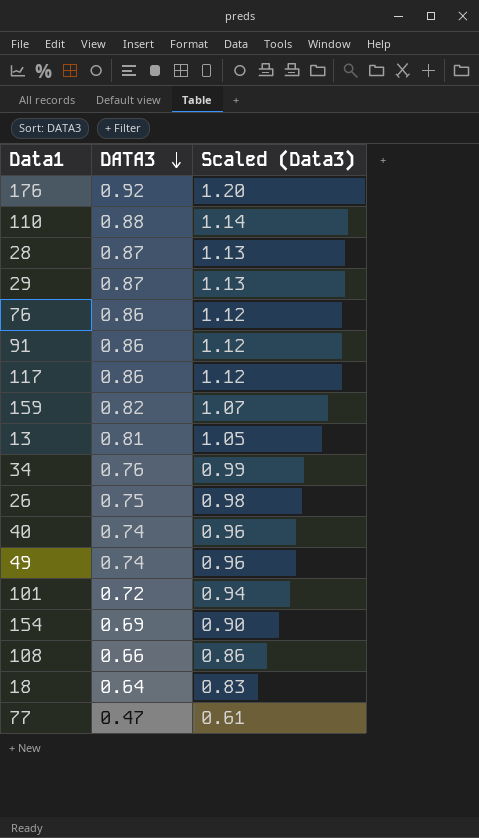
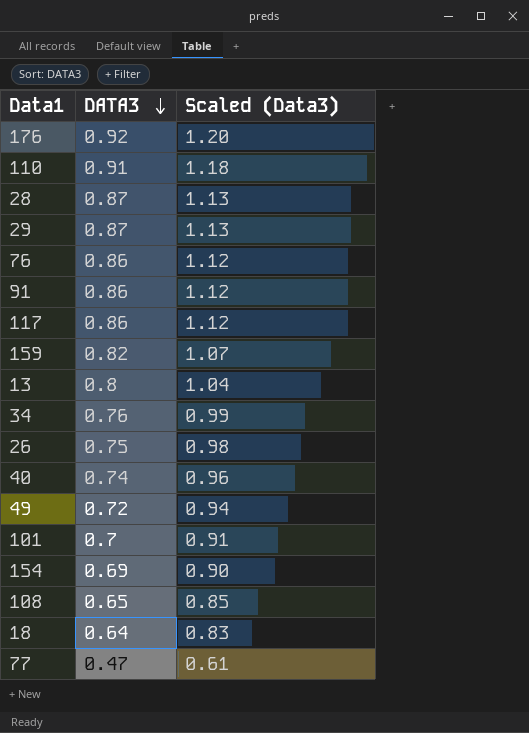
110 | DATA3: 0.88 -> 0.91
110 | Scaled (Data3): 1.14 -> 1.18
13 | DATA3: 0.81 -> 0.8
13 | Scaled (Data3): 1.05 -> 1.04
49 | DATA3: 0.74 -> 0.72
49 | Scaled (Data3): 0.96 -> 0.94
101 | DATA3: 0.72 -> 0.7
101 | Scaled (Data3): 0.94 -> 0.91
108 | DATA3: 0.66 -> 0.65
108 | Scaled (Data3): 0.86 -> 0.85

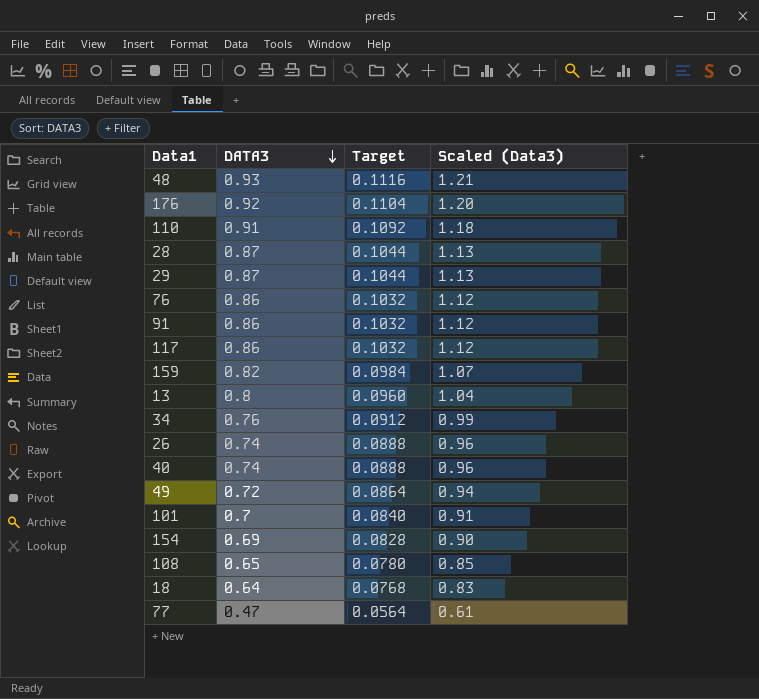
column Target | formula: none -> [DATA3] * 0.12
row 48: none -> 0.93 | 0.1116 | 1.21
26 | DATA3: 0.75 -> 0.74
26 | Scaled (Data3): 0.98 -> 0.96

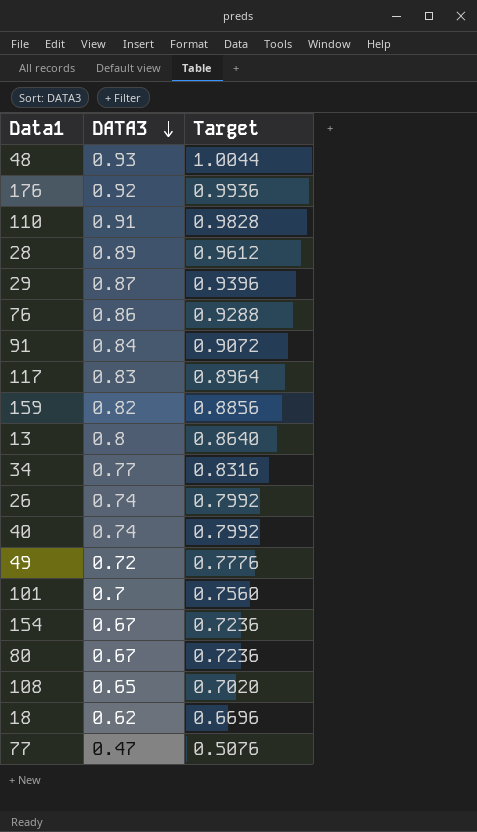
column Scaled (Data3) | formula: [DATA3] * 1.3 -> none
column Target | formula: [DATA3] * 0.12 -> [DATA3] * 1.08
28 | DATA3: 0.87 -> 0.89
91 | DATA3: 0.86 -> 0.84
117 | DATA3: 0.86 -> 0.83
34 | DATA3: 0.76 -> 0.77
154 | DATA3: 0.69 -> 0.67
row 80: none -> 0.67 | 0.7236
18 | DATA3: 0.64 -> 0.62

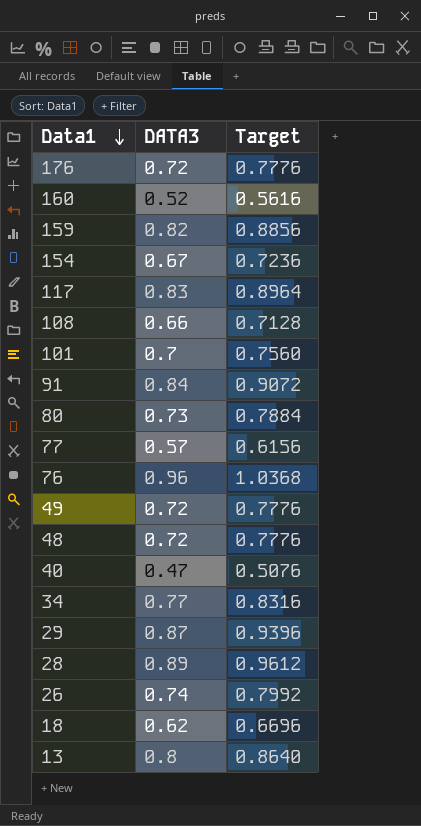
row order: DATA3 descending -> Data1 descending
row 110: 0.91 | 0.9828 -> none
176 | DATA3: 0.92 -> 0.72
176 | Target: 0.9936 -> 0.7776
row 160: none -> 0.52 | 0.5616
108 | DATA3: 0.65 -> 0.66
108 | Target: 0.7020 -> 0.7128
80 | DATA3: 0.67 -> 0.73
80 | Target: 0.7236 -> 0.7884
77 | DATA3: 0.47 -> 0.57
77 | Target: 0.5076 -> 0.6156
76 | DATA3: 0.86 -> 0.96
76 | Target: 0.9288 -> 1.0368
48 | DATA3: 0.93 -> 0.72
48 | Target: 1.0044 -> 0.7776
40 | DATA3: 0.74 -> 0.47
40 | Target: 0.7992 -> 0.5076

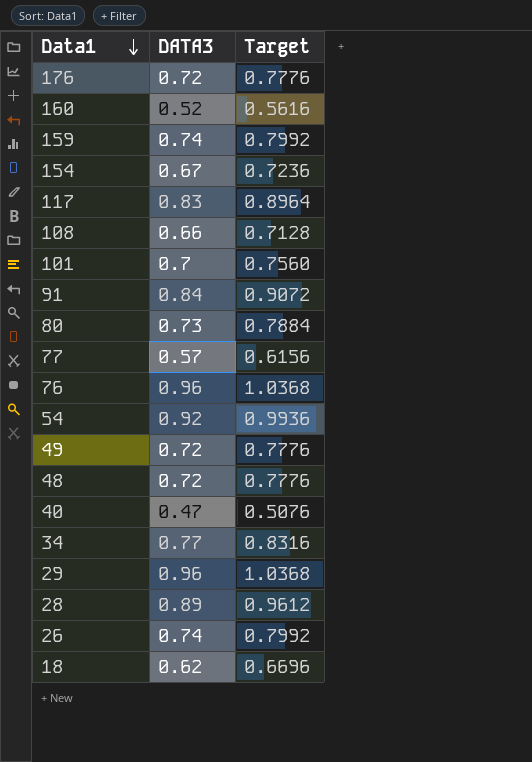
row 13: 0.8 | 0.8640 -> none
159 | DATA3: 0.82 -> 0.74
159 | Target: 0.8856 -> 0.7992
row 54: none -> 0.92 | 0.9936
29 | DATA3: 0.87 -> 0.96
29 | Target: 0.9396 -> 1.0368

